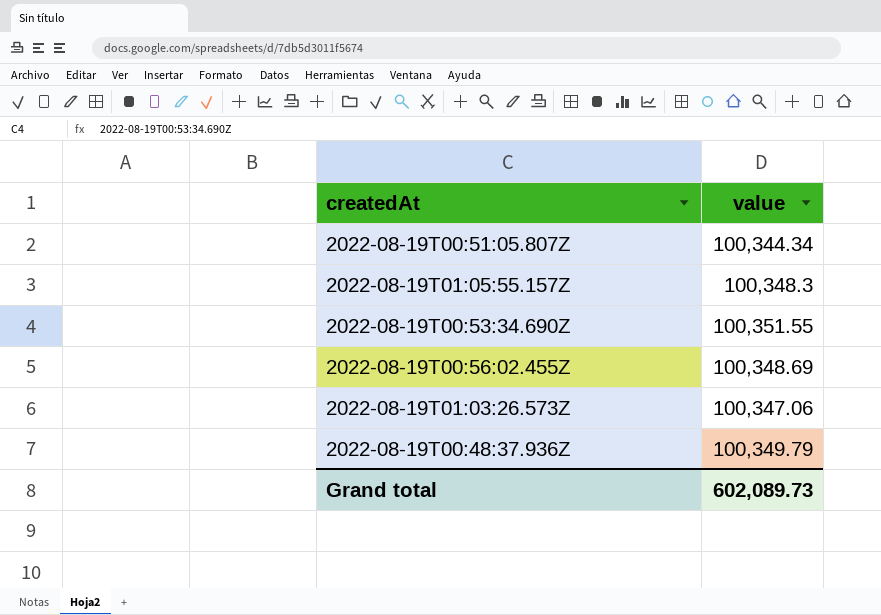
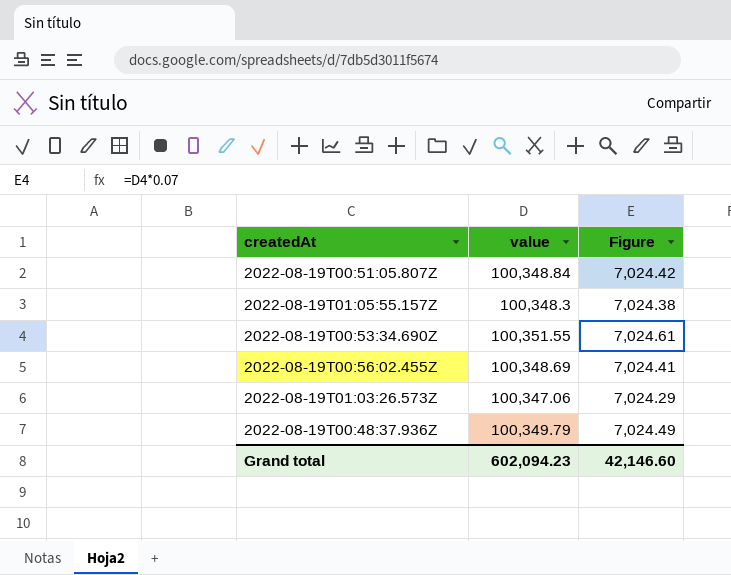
column Figure | formula: none -> [value] * 0.07
2022-08-19T00:51:05.807Z | value: 100,344.34 -> 100,348.84
Grand total | value: 602,089.73 -> 602,094.23

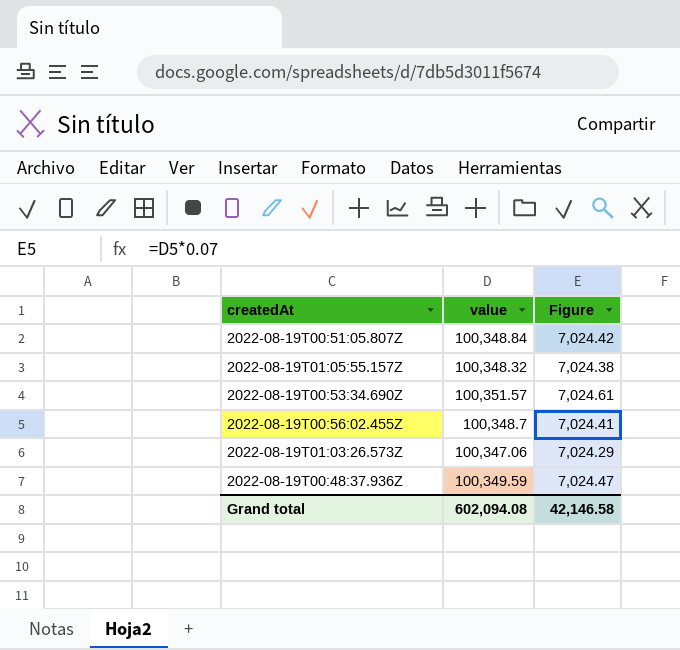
2022-08-19T01:05:55.157Z | value: 100,348.3 -> 100,348.32
2022-08-19T00:53:34.690Z | value: 100,351.55 -> 100,351.57
2022-08-19T00:56:02.455Z | value: 100,348.69 -> 100,348.7
2022-08-19T00:48:37.936Z | value: 100,349.79 -> 100,349.59
2022-08-19T00:48:37.936Z | Figure: 7,024.49 -> 7,024.47
Grand total | value: 602,094.23 -> 602,094.08
Grand total | Figure: 42,146.60 -> 42,146.58

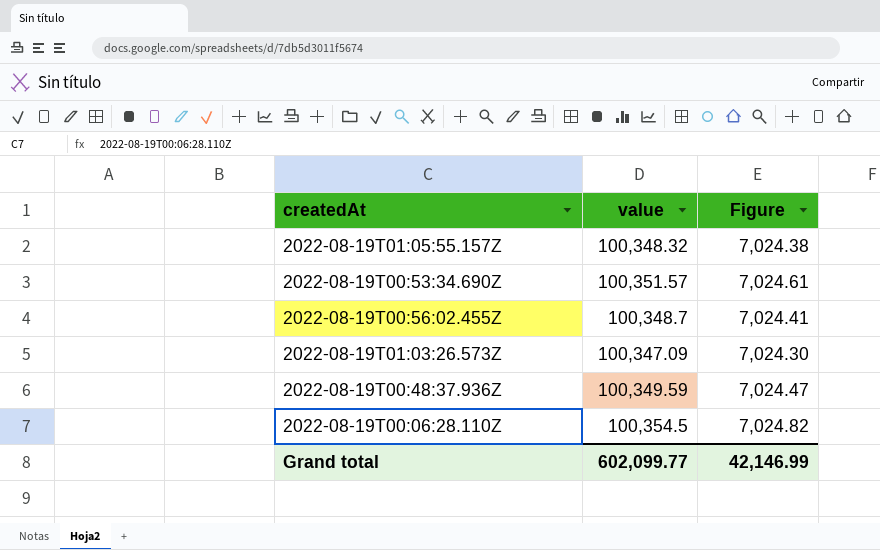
row 2022-08-19T00:51:05.807Z: 100,348.84 | 7,024.42 -> none
2022-08-19T01:03:26.573Z | value: 100,347.06 -> 100,347.09
2022-08-19T01:03:26.573Z | Figure: 7,024.29 -> 7,024.30
row 2022-08-19T00:06:28.110Z: none -> 100,354.5 | 7,024.82
Grand total | value: 602,094.08 -> 602,099.77
Grand total | Figure: 42,146.58 -> 42,146.99

